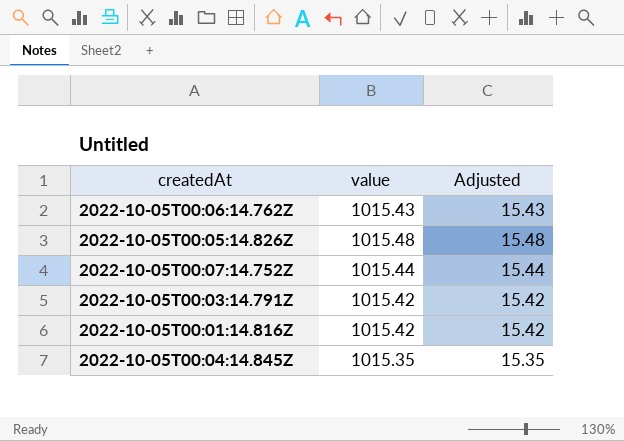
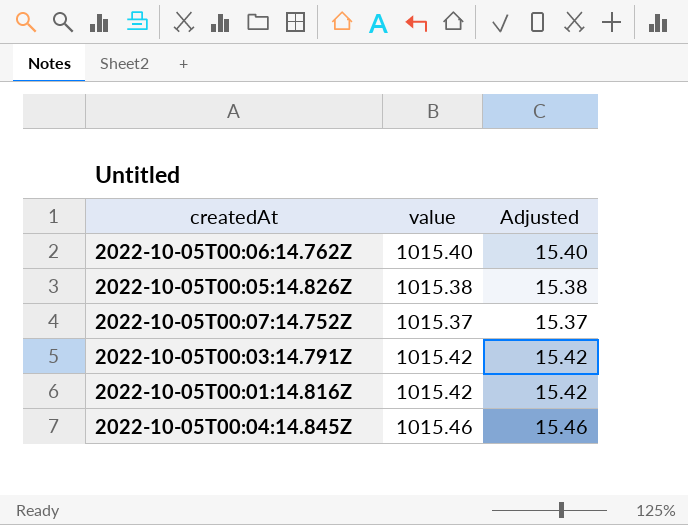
2022-10-05T00:06:14.762Z | value: 1015.43 -> 1015.40
2022-10-05T00:06:14.762Z | Adjusted: 15.43 -> 15.40
2022-10-05T00:05:14.826Z | value: 1015.48 -> 1015.38
2022-10-05T00:05:14.826Z | Adjusted: 15.48 -> 15.38
2022-10-05T00:07:14.752Z | value: 1015.44 -> 1015.37
2022-10-05T00:07:14.752Z | Adjusted: 15.44 -> 15.37
2022-10-05T00:04:14.845Z | value: 1015.35 -> 1015.46
2022-10-05T00:04:14.845Z | Adjusted: 15.35 -> 15.46

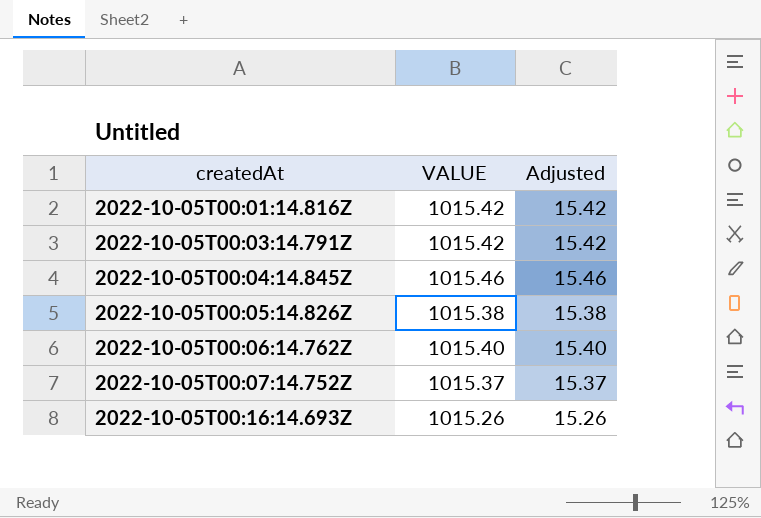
row order: none -> createdAt ascending
column name: value -> VALUE
row 2022-10-05T00:16:14.693Z: none -> 1015.26 | 15.26

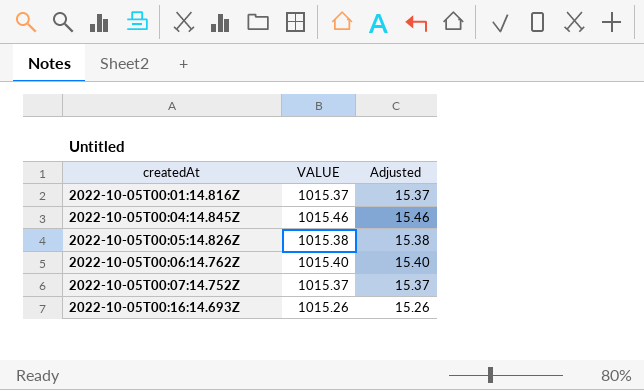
row 2022-10-05T00:03:14.791Z: 1015.42 | 15.42 -> none
2022-10-05T00:01:14.816Z | VALUE: 1015.42 -> 1015.37
2022-10-05T00:01:14.816Z | Adjusted: 15.42 -> 15.37

